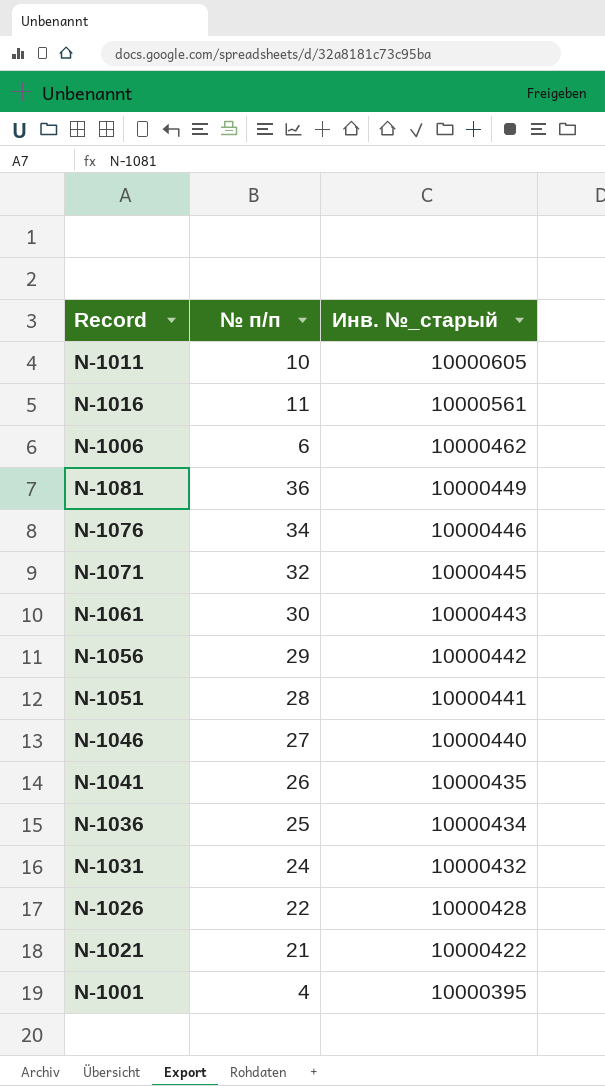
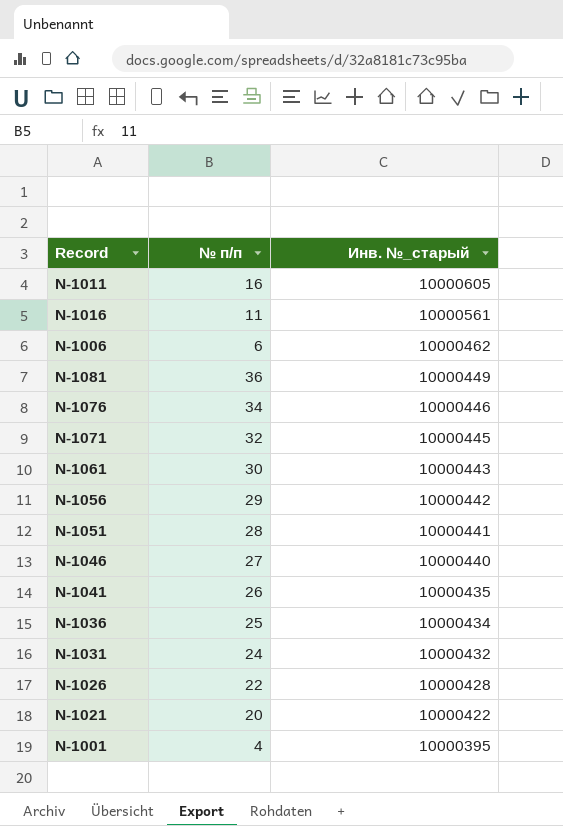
N-1011 | № п/п: 10 -> 16
N-1021 | № п/п: 21 -> 20

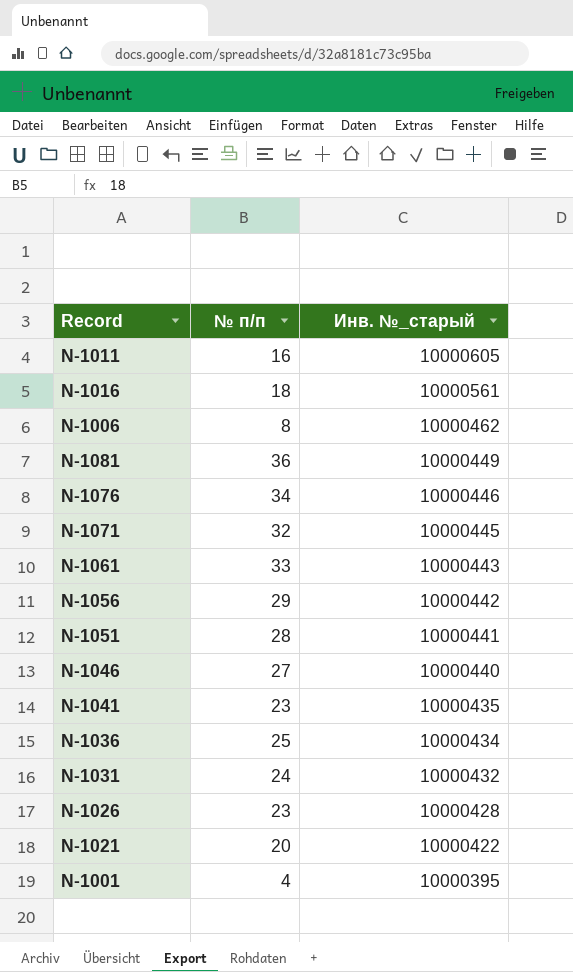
N-1016 | № п/п: 11 -> 18
N-1006 | № п/п: 6 -> 8
N-1061 | № п/п: 30 -> 33
N-1041 | № п/п: 26 -> 23
N-1026 | № п/п: 22 -> 23

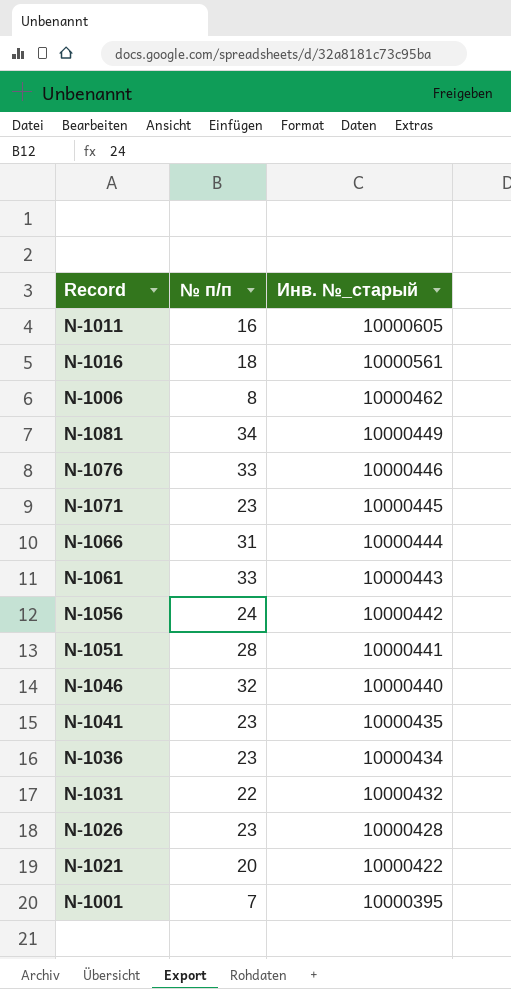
N-1081 | № п/п: 36 -> 34
N-1076 | № п/п: 34 -> 33
N-1071 | № п/п: 32 -> 23
row N-1066: none -> 31 | 10000444
N-1056 | № п/п: 29 -> 24
N-1046 | № п/п: 27 -> 32
N-1036 | № п/п: 25 -> 23
N-1031 | № п/п: 24 -> 22
N-1001 | № п/п: 4 -> 7

